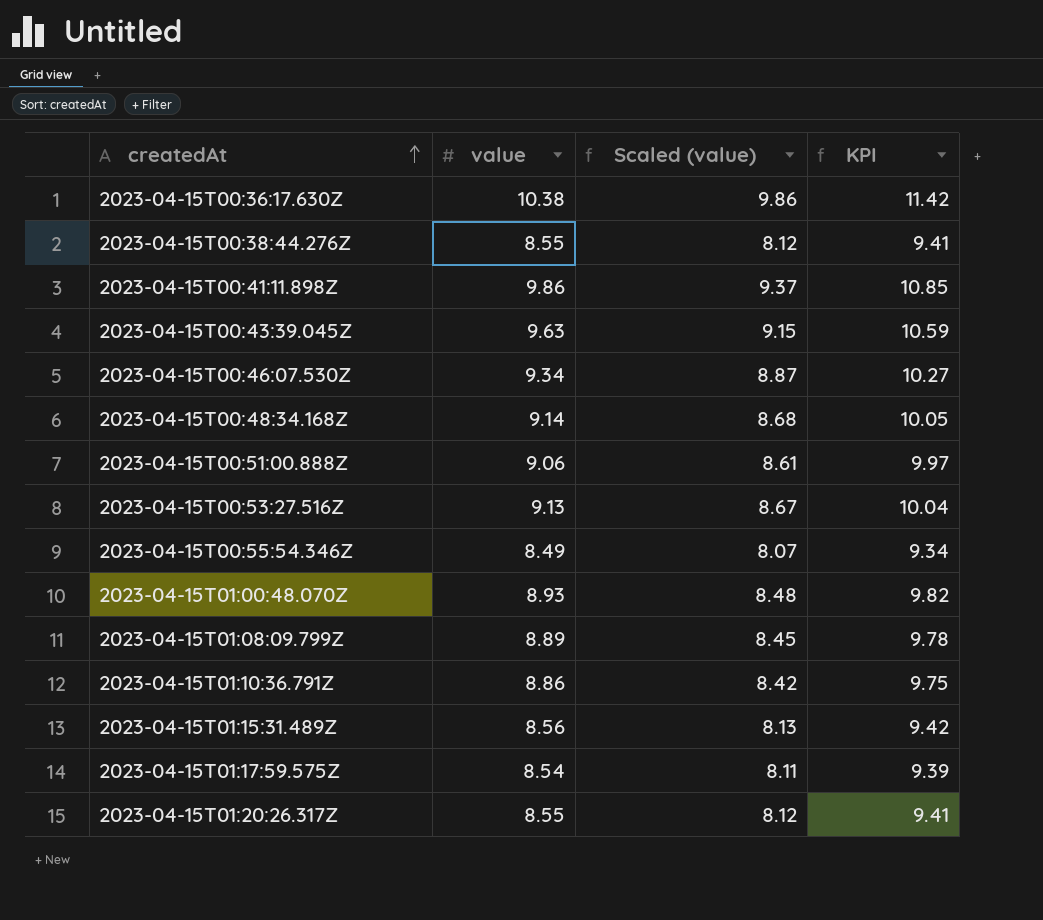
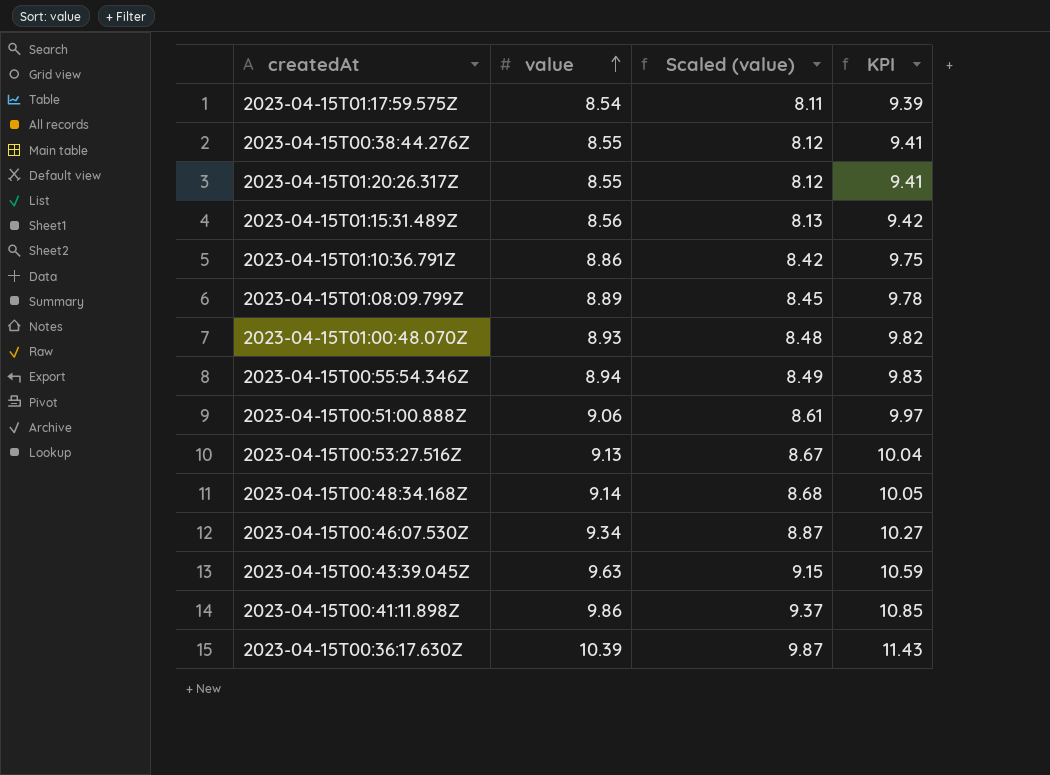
row order: createdAt ascending -> value ascending
2023-04-15T00:55:54.346Z | value: 8.49 -> 8.94
2023-04-15T00:55:54.346Z | Scaled (value): 8.07 -> 8.49
2023-04-15T00:55:54.346Z | KPI: 9.34 -> 9.83
2023-04-15T00:36:17.630Z | value: 10.38 -> 10.39
2023-04-15T00:36:17.630Z | Scaled (value): 9.86 -> 9.87
2023-04-15T00:36:17.630Z | KPI: 11.42 -> 11.43

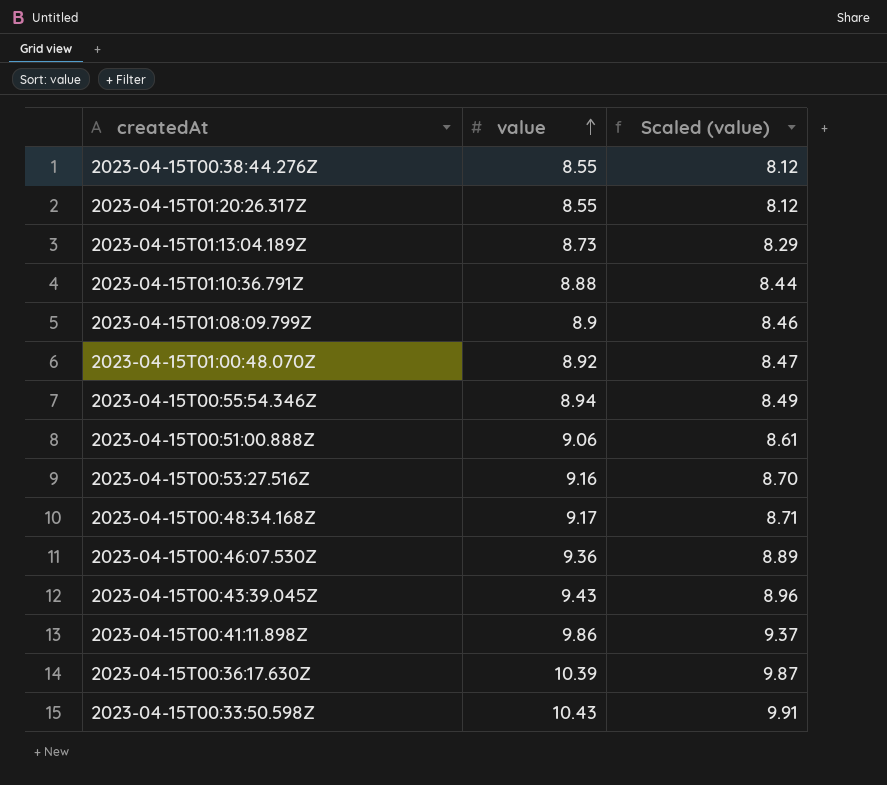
column KPI | formula: [value] * 1.1 -> none
row 2023-04-15T01:17:59.575Z: 8.54 | 8.11 | 9.39 -> none
row 2023-04-15T01:15:31.489Z: 8.56 | 8.13 | 9.42 -> none
row 2023-04-15T01:13:04.189Z: none -> 8.73 | 8.29
2023-04-15T01:10:36.791Z | value: 8.86 -> 8.88
2023-04-15T01:10:36.791Z | Scaled (value): 8.42 -> 8.44
2023-04-15T01:08:09.799Z | value: 8.89 -> 8.9
2023-04-15T01:08:09.799Z | Scaled (value): 8.45 -> 8.46
2023-04-15T01:00:48.070Z | value: 8.93 -> 8.92
2023-04-15T01:00:48.070Z | Scaled (value): 8.48 -> 8.47
2023-04-15T00:53:27.516Z | value: 9.13 -> 9.16
2023-04-15T00:53:27.516Z | Scaled (value): 8.67 -> 8.70
2023-04-15T00:48:34.168Z | value: 9.14 -> 9.17
2023-04-15T00:48:34.168Z | Scaled (value): 8.68 -> 8.71
2023-04-15T00:46:07.530Z | value: 9.34 -> 9.36
2023-04-15T00:46:07.530Z | Scaled (value): 8.87 -> 8.89
2023-04-15T00:43:39.045Z | value: 9.63 -> 9.43
2023-04-15T00:43:39.045Z | Scaled (value): 9.15 -> 8.96
row 2023-04-15T00:33:50.598Z: none -> 10.43 | 9.91

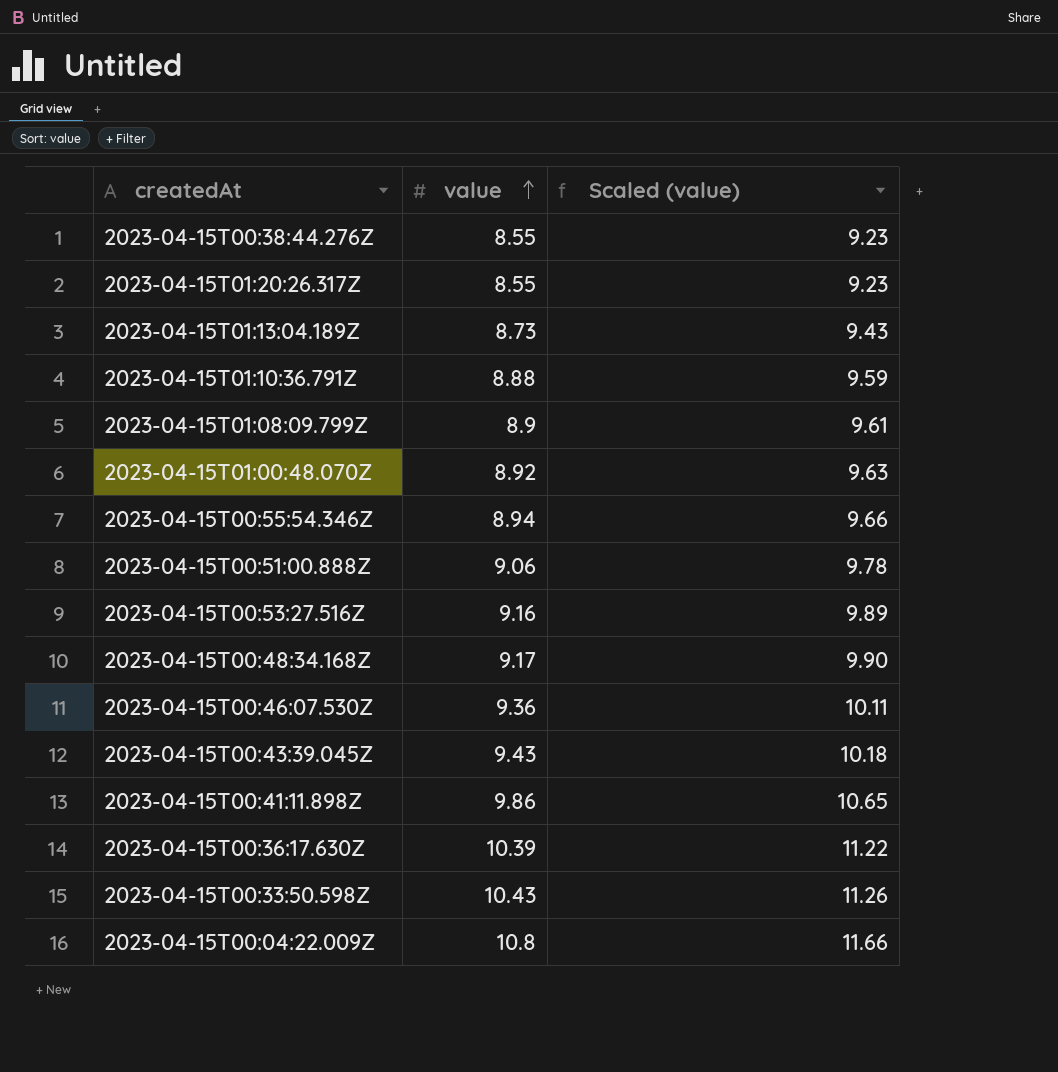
column Scaled (value) | formula: [value] * 0.95 -> [value] * 1.08
row 2023-04-15T00:04:22.009Z: none -> 10.8 | 11.66

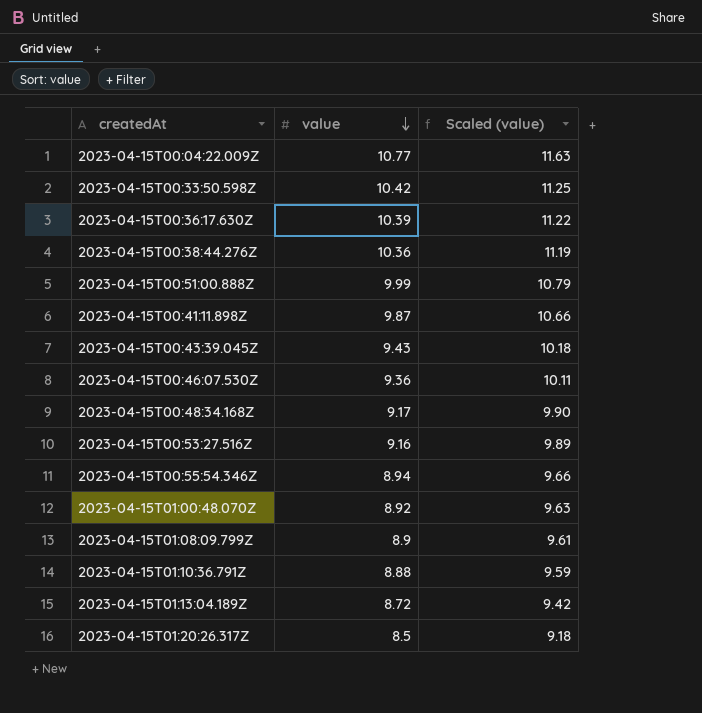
row order: value ascending -> value descending
2023-04-15T00:04:22.009Z | value: 10.8 -> 10.77
2023-04-15T00:04:22.009Z | Scaled (value): 11.66 -> 11.63
2023-04-15T00:33:50.598Z | value: 10.43 -> 10.42
2023-04-15T00:33:50.598Z | Scaled (value): 11.26 -> 11.25
2023-04-15T00:38:44.276Z | value: 8.55 -> 10.36
2023-04-15T00:38:44.276Z | Scaled (value): 9.23 -> 11.19
2023-04-15T00:51:00.888Z | value: 9.06 -> 9.99
2023-04-15T00:51:00.888Z | Scaled (value): 9.78 -> 10.79
2023-04-15T00:41:11.898Z | value: 9.86 -> 9.87
2023-04-15T00:41:11.898Z | Scaled (value): 10.65 -> 10.66
2023-04-15T01:13:04.189Z | value: 8.73 -> 8.72
2023-04-15T01:13:04.189Z | Scaled (value): 9.43 -> 9.42
2023-04-15T01:20:26.317Z | value: 8.55 -> 8.5
2023-04-15T01:20:26.317Z | Scaled (value): 9.23 -> 9.18

